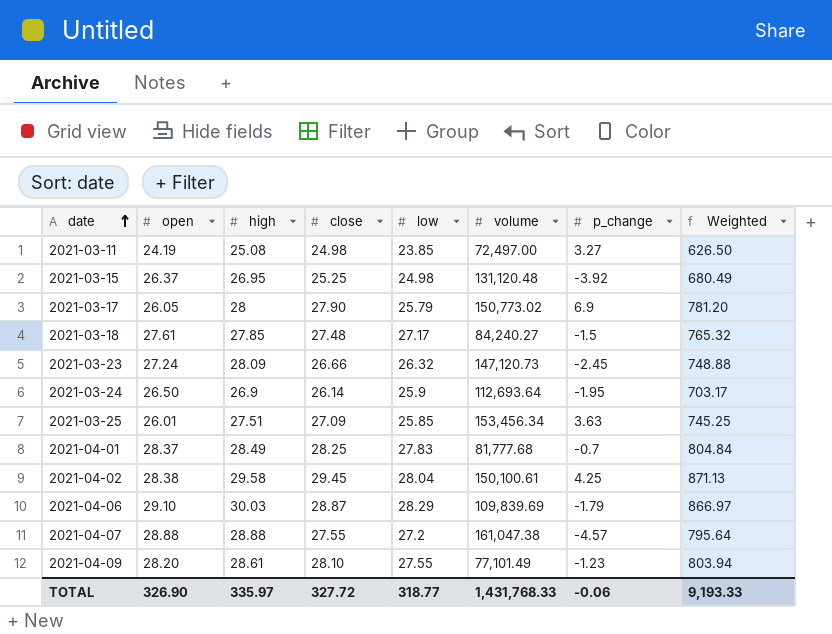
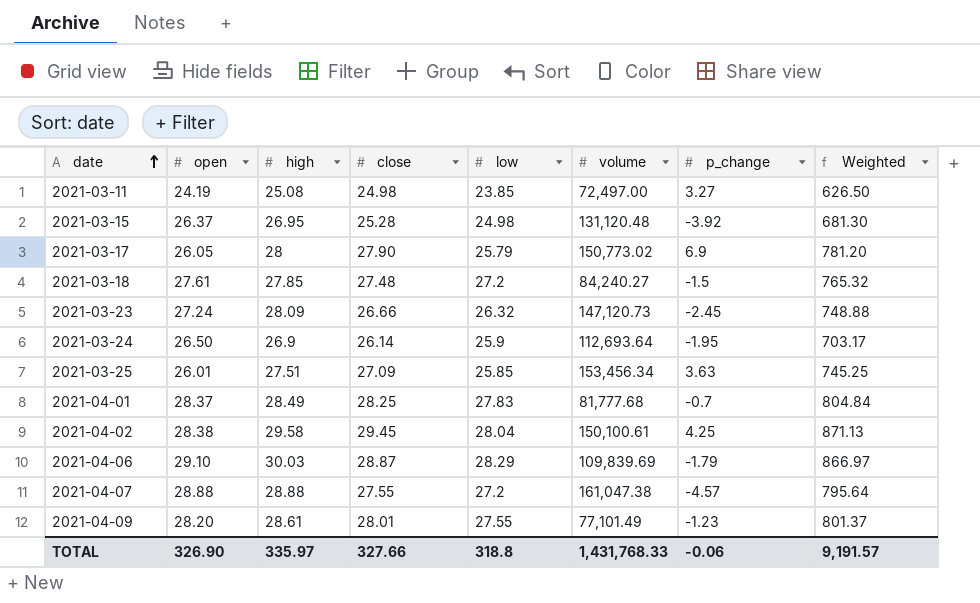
2021-03-15 | close: 25.25 -> 25.28
2021-03-15 | Weighted: 680.49 -> 681.30
2021-03-18 | low: 27.17 -> 27.2
2021-04-09 | close: 28.10 -> 28.01
2021-04-09 | Weighted: 803.94 -> 801.37
TOTAL | close: 327.72 -> 327.66
TOTAL | low: 318.77 -> 318.8
TOTAL | Weighted: 9,193.33 -> 9,191.57

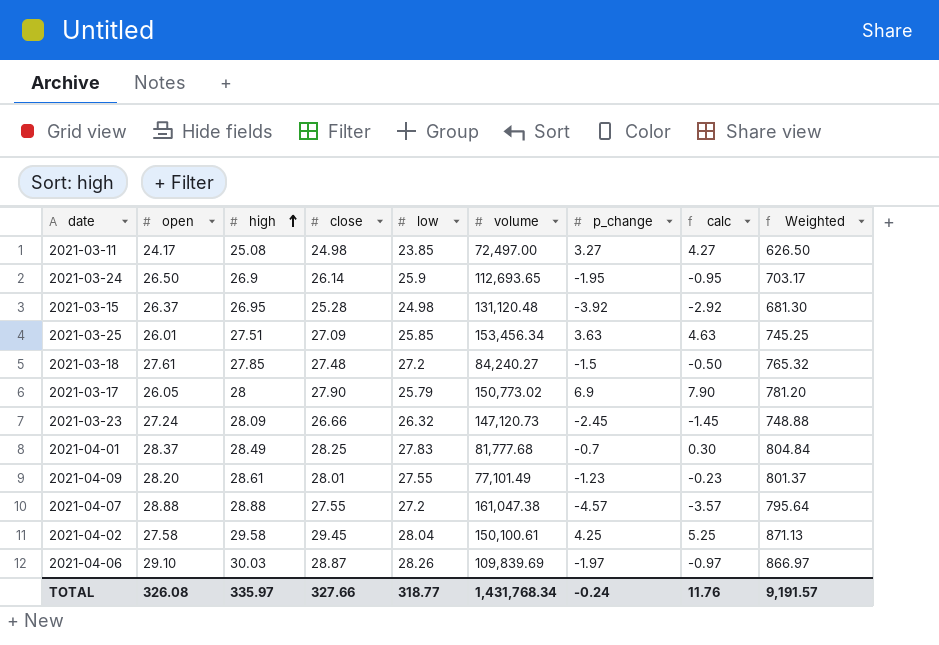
row order: date ascending -> high ascending
column calc | formula: none -> [p_change] + 1
2021-03-11 | open: 24.19 -> 24.17
2021-03-24 | volume: 112,693.64 -> 112,693.65
2021-04-02 | open: 28.38 -> 27.58
2021-04-06 | low: 28.29 -> 28.26
2021-04-06 | p_change: -1.79 -> -1.97
TOTAL | open: 326.90 -> 326.08
TOTAL | low: 318.8 -> 318.77
TOTAL | volume: 1,431,768.33 -> 1,431,768.34
TOTAL | p_change: -0.06 -> -0.24

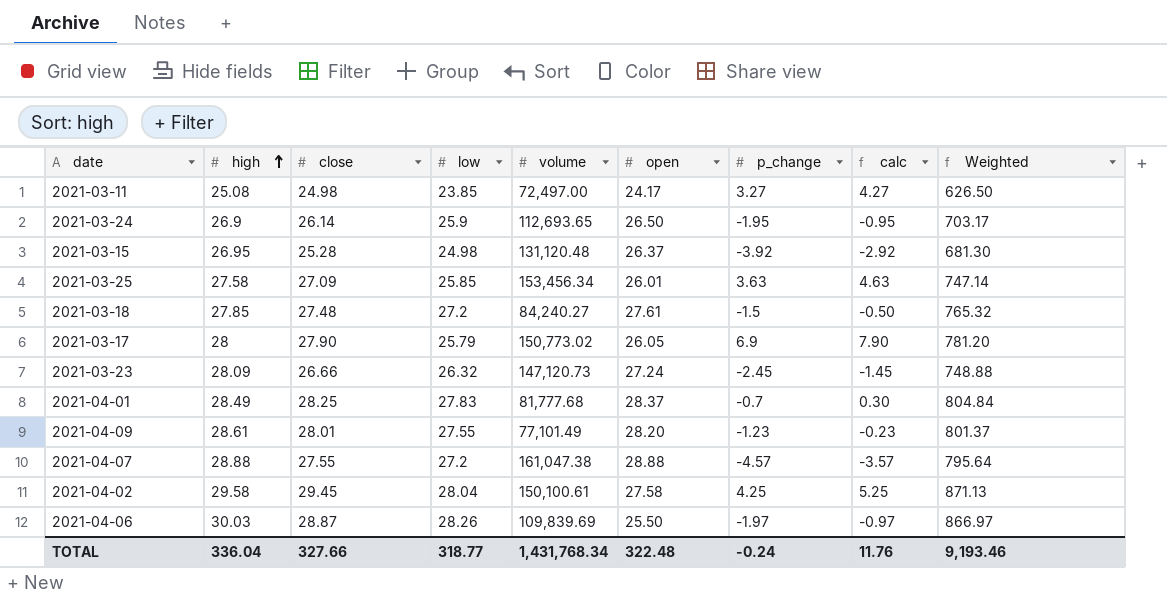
column open | position: 2 -> 6
2021-03-25 | high: 27.51 -> 27.58
2021-03-25 | Weighted: 745.25 -> 747.14
2021-04-06 | open: 29.10 -> 25.50
TOTAL | high: 335.97 -> 336.04
TOTAL | open: 326.08 -> 322.48
TOTAL | Weighted: 9,191.57 -> 9,193.46

